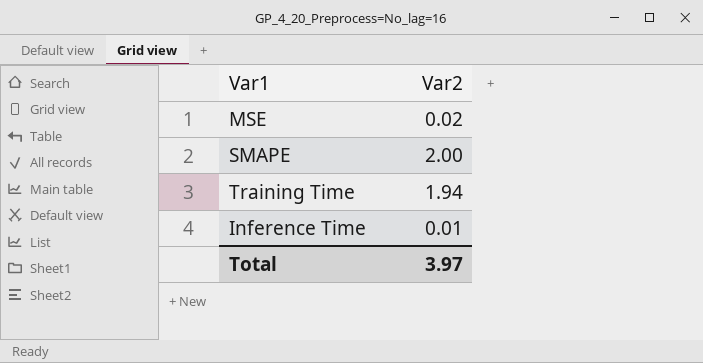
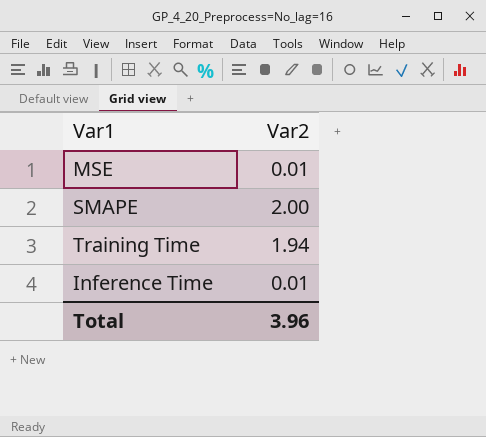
MSE | Var2: 0.02 -> 0.01
Total | Var2: 3.97 -> 3.96

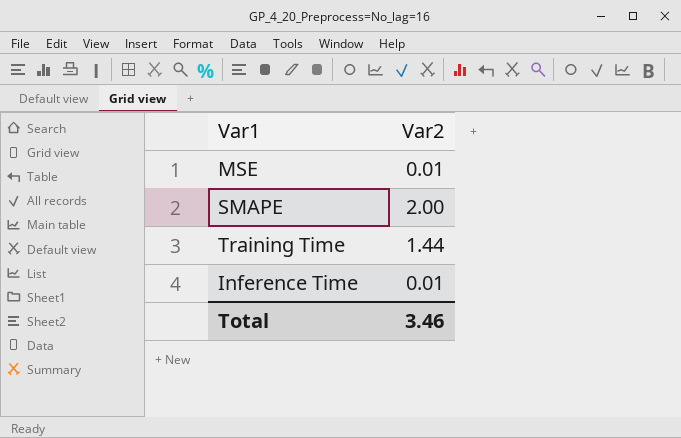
Training Time | Var2: 1.94 -> 1.44
Total | Var2: 3.96 -> 3.46

